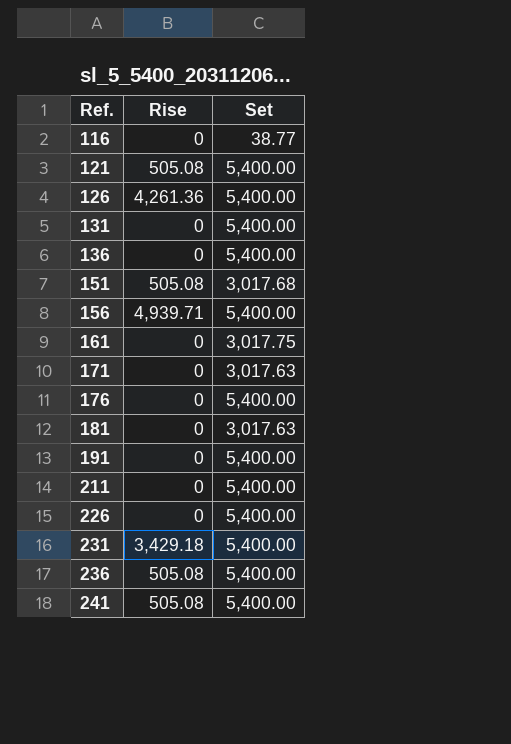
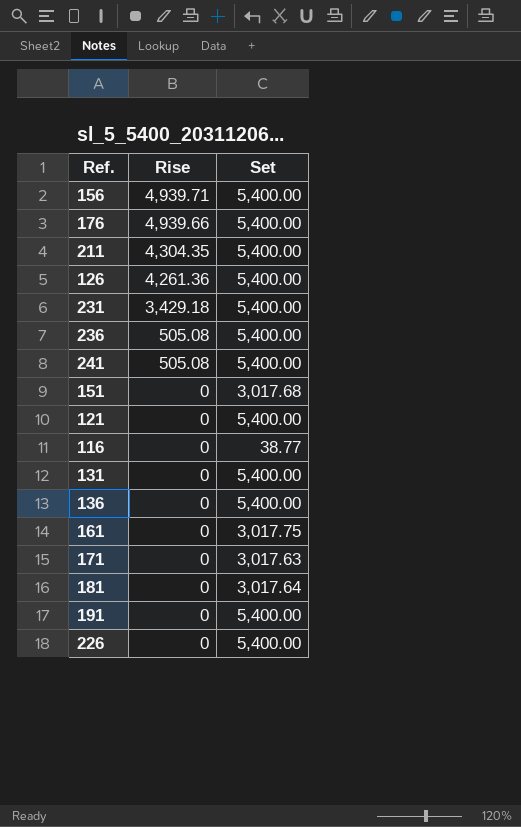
row order: Ref. ascending -> Rise descending
176 | Rise: 0 -> 4,939.66
211 | Rise: 0 -> 4,304.35
151 | Rise: 505.08 -> 0
121 | Rise: 505.08 -> 0
181 | Set: 3,017.63 -> 3,017.64

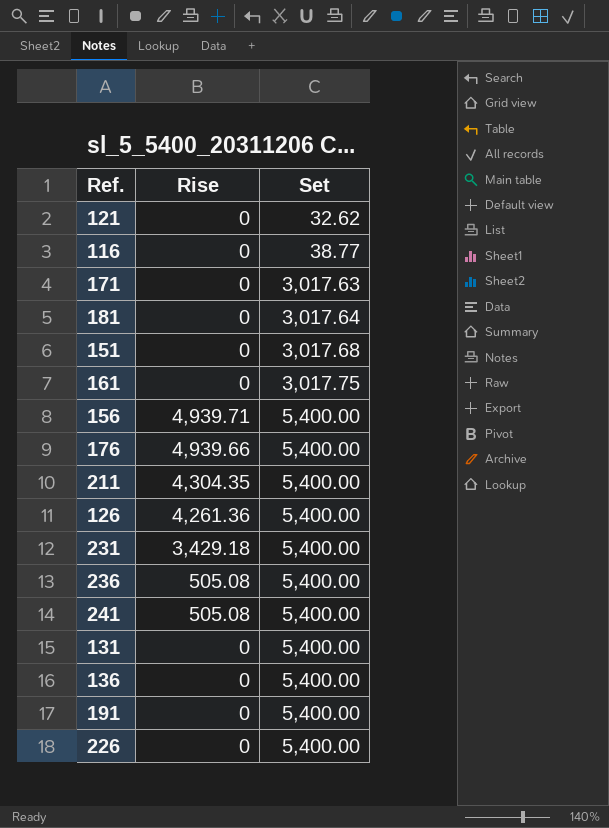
row order: Rise descending -> Set ascending
121 | Set: 5,400.00 -> 32.62

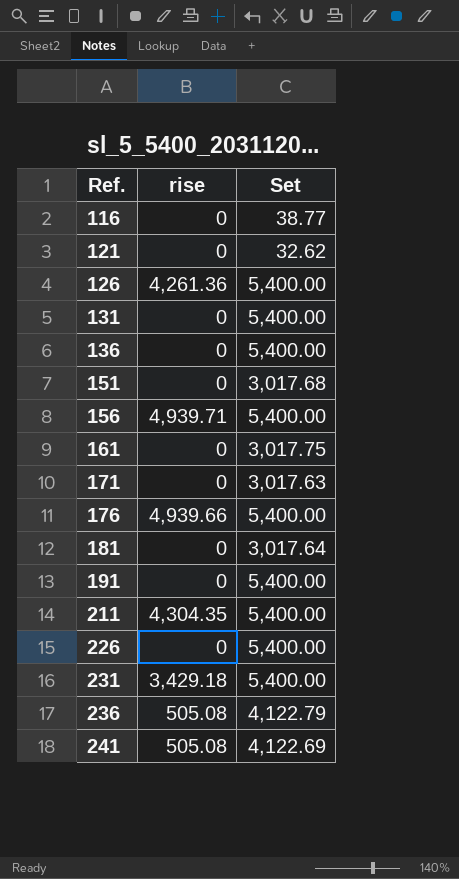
row order: Set ascending -> Ref. ascending
column name: Rise -> rise
236 | Set: 5,400.00 -> 4,122.79
241 | Set: 5,400.00 -> 4,122.69

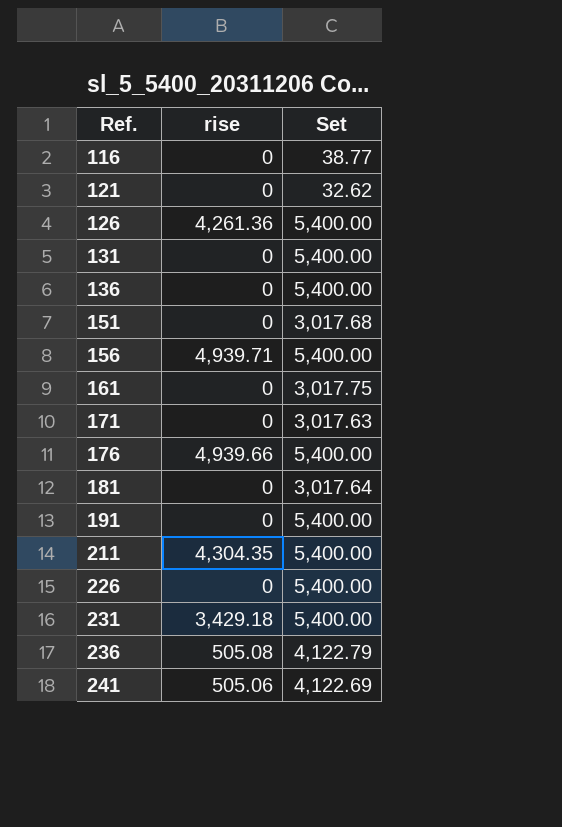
241 | rise: 505.08 -> 505.06

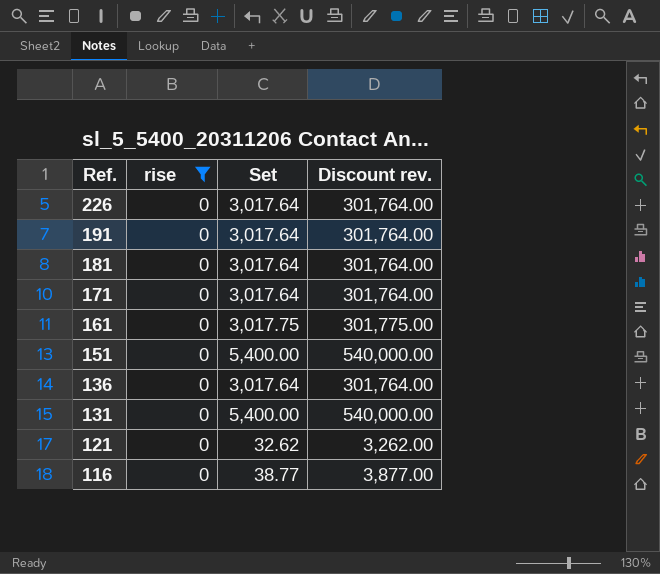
filter: none -> rise = 0
row order: Ref. ascending -> Ref. descending
column Discount rev. | formula: none -> [Set] * 100
226 | Set: 5,400.00 -> 3,017.64
191 | Set: 5,400.00 -> 3,017.64
171 | Set: 3,017.63 -> 3,017.64
151 | Set: 3,017.68 -> 5,400.00
136 | Set: 5,400.00 -> 3,017.64

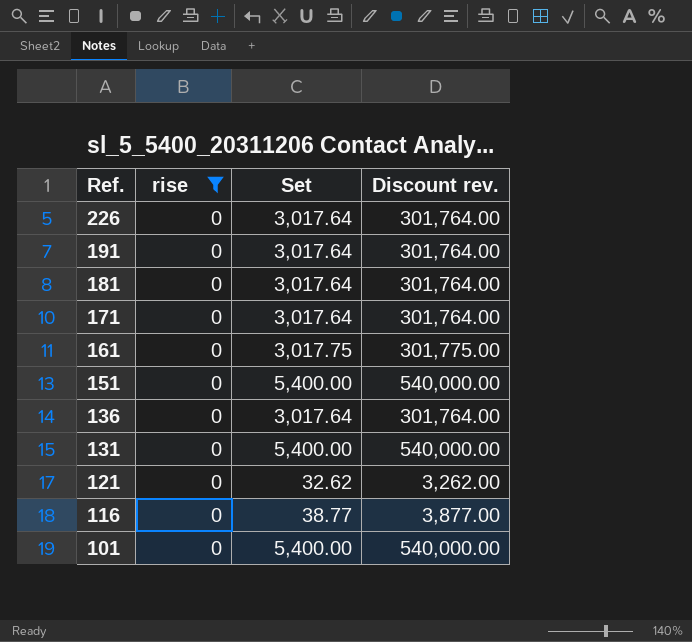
row 101: none -> 0 | 5,400.00 | 540,000.00

